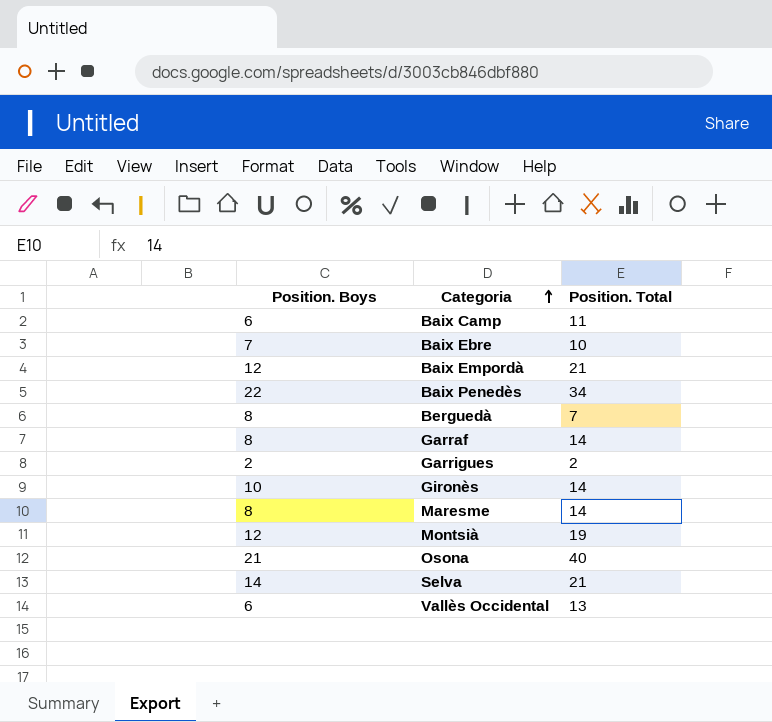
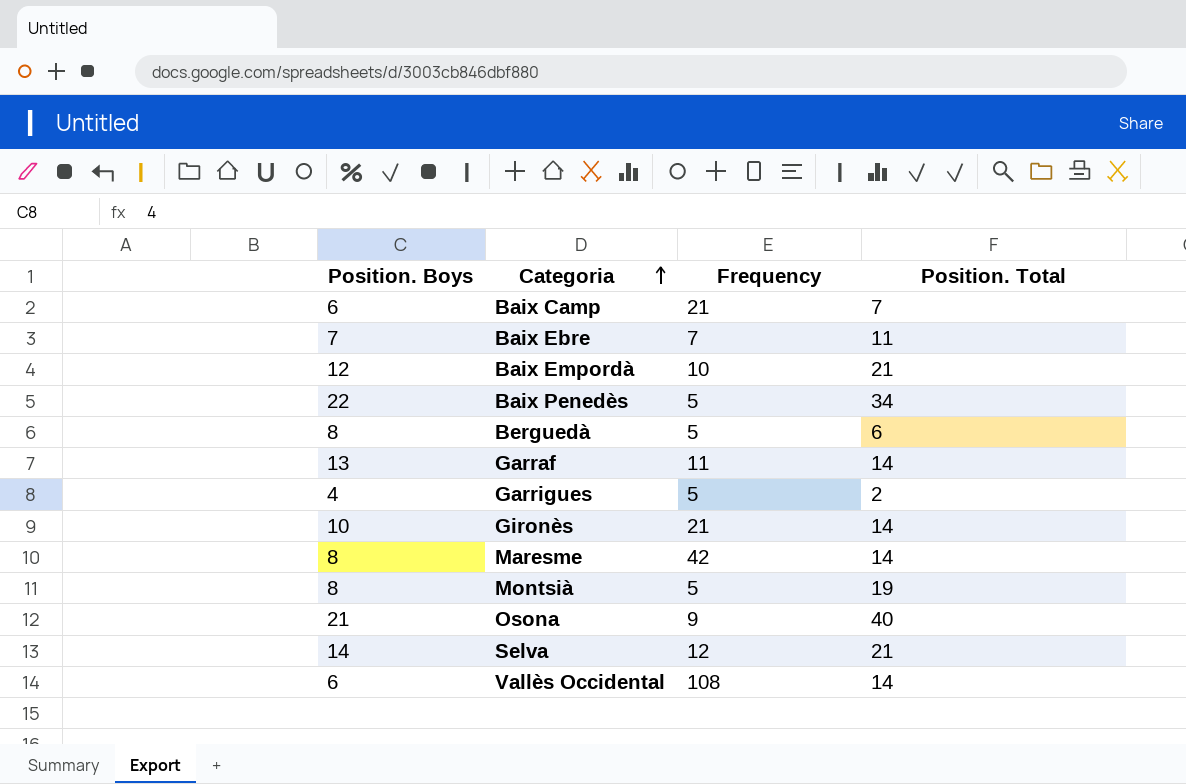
column Frequency | position: none -> 3
Baix Camp | Position. Total: 11 -> 7
Baix Ebre | Position. Total: 10 -> 11
Berguedà | Position. Total: 7 -> 6
Garraf | Position. Boys: 8 -> 13
Garrigues | Position. Boys: 2 -> 4
Montsià | Position. Boys: 12 -> 8
Vallès Occidental | Position. Total: 13 -> 14

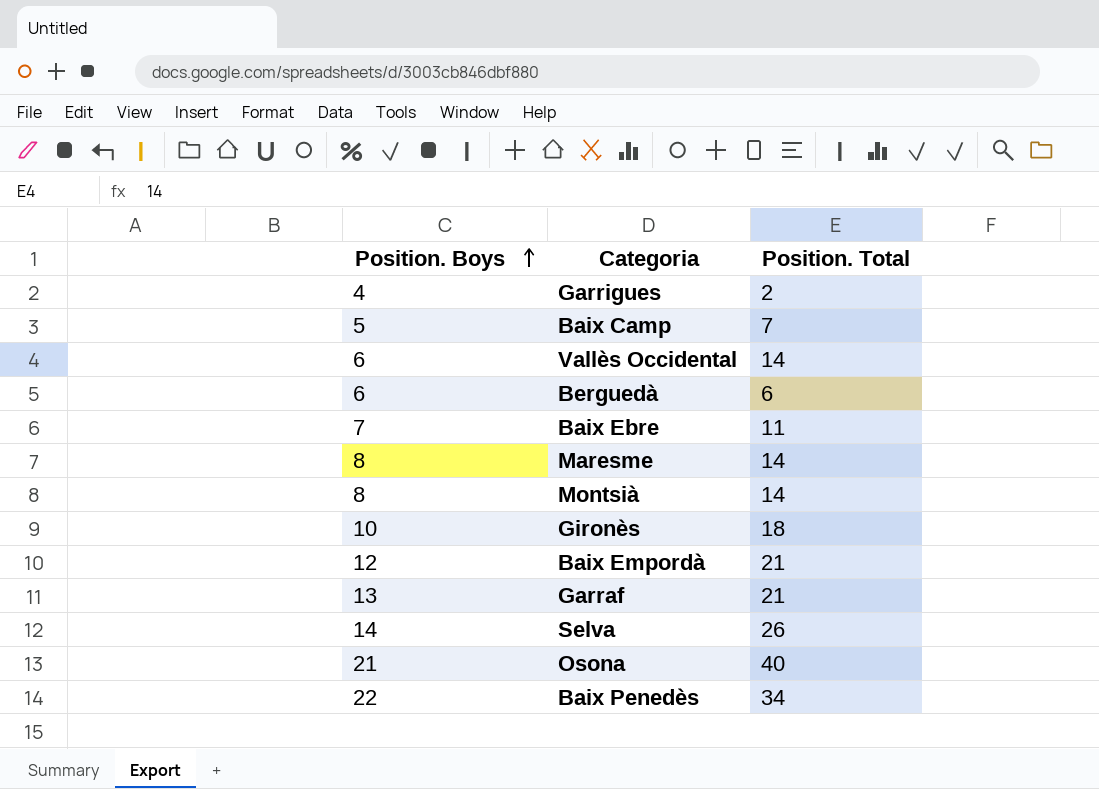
row order: Categoria ascending -> Position. Boys ascending
column Frequency | position: 3 -> none
Baix Camp | Position. Boys: 6 -> 5
Berguedà | Position. Boys: 8 -> 6
Montsià | Position. Total: 19 -> 14
Gironès | Position. Total: 14 -> 18
Garraf | Position. Total: 14 -> 21
Selva | Position. Total: 21 -> 26

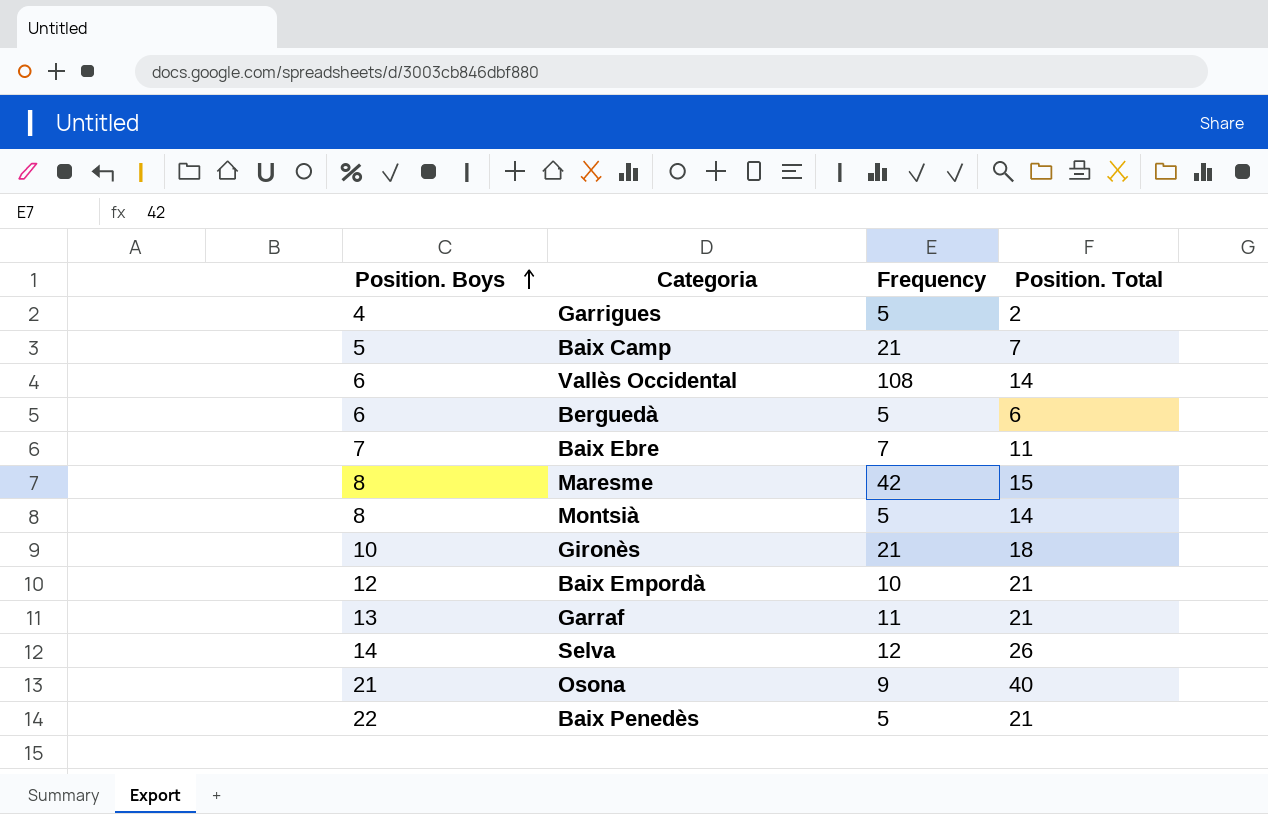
column Frequency | position: none -> 3
Maresme | Position. Total: 14 -> 15
Baix Penedès | Position. Total: 34 -> 21

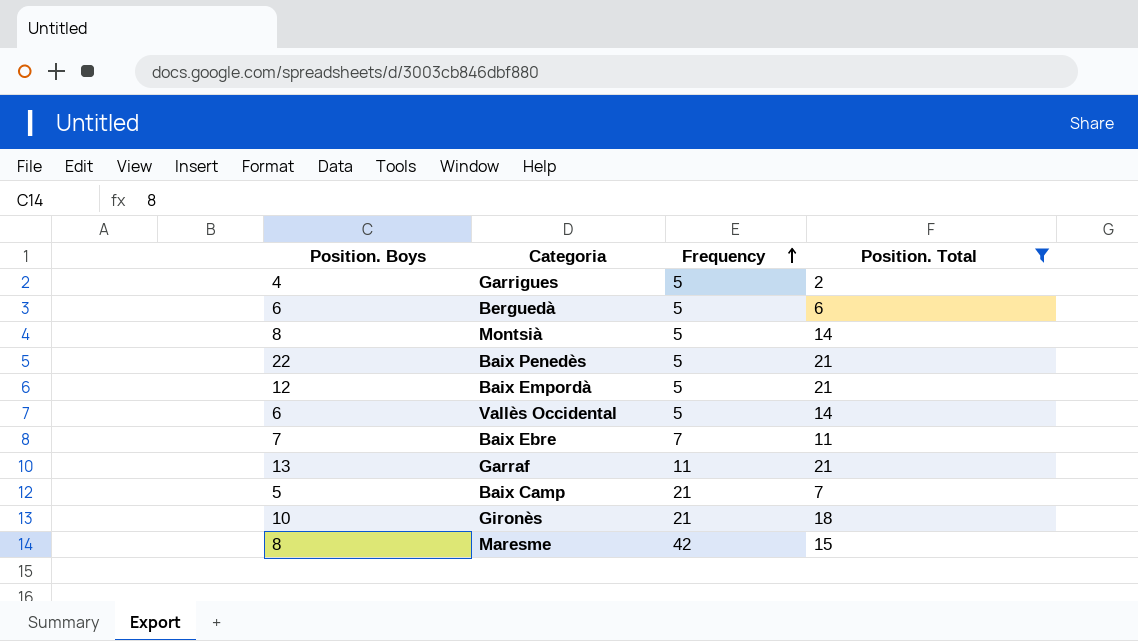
filter: none -> Position. Total <= 21
row order: Position. Boys ascending -> Frequency ascending
Baix Empordà | Frequency: 10 -> 5
Vallès Occidental | Frequency: 108 -> 5

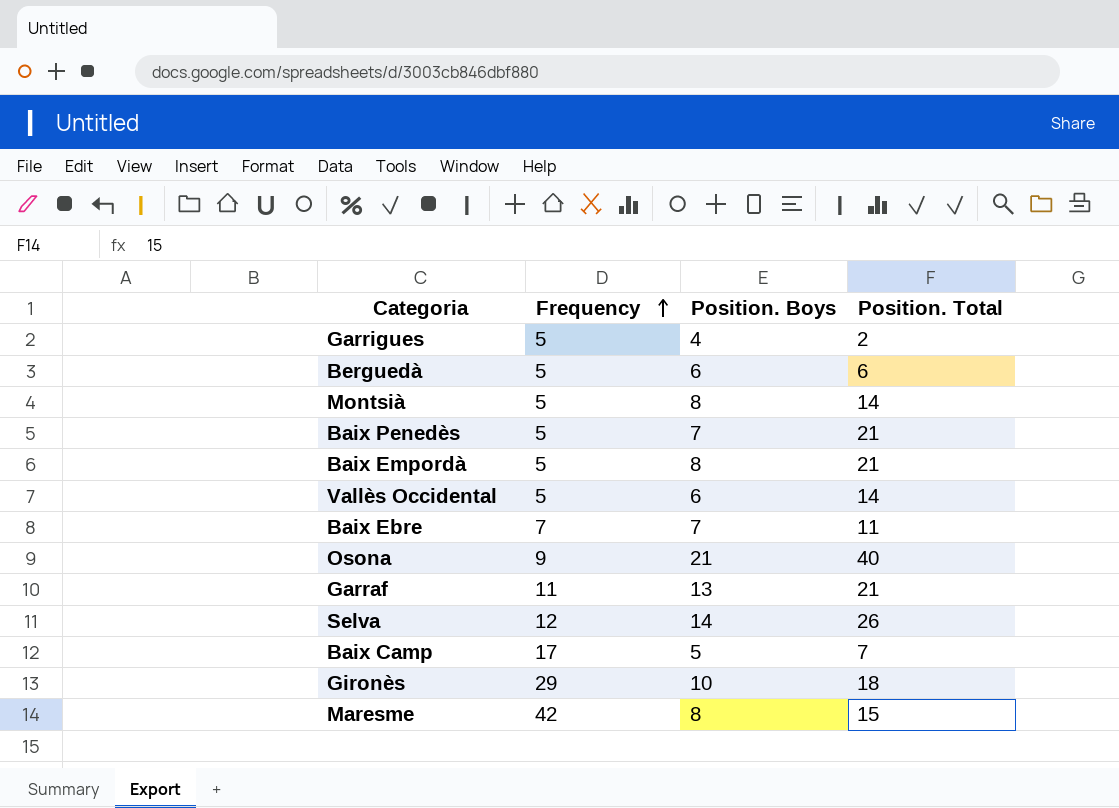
filter: Position. Total <= 21 -> none
column Position. Boys | position: 1 -> 3
Baix Penedès | Position. Boys: 22 -> 7
Baix Empordà | Position. Boys: 12 -> 8
Baix Camp | Frequency: 21 -> 17
Gironès | Frequency: 21 -> 29

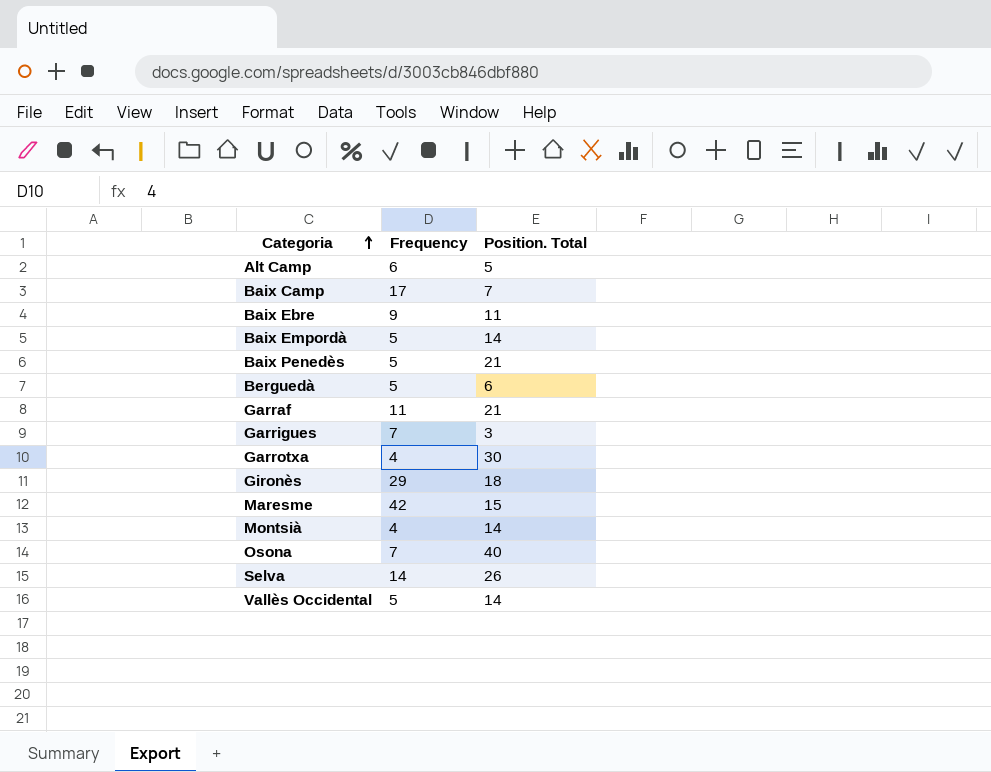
row order: Frequency ascending -> Categoria ascending
column Position. Boys | position: 3 -> none
row Alt Camp: none -> 6 | 5
Baix Ebre | Frequency: 7 -> 9
Baix Empordà | Position. Total: 21 -> 14
Garrigues | Frequency: 5 -> 7
Garrigues | Position. Total: 2 -> 3
row Garrotxa: none -> 4 | 30
Montsià | Frequency: 5 -> 4
Osona | Frequency: 9 -> 7
Selva | Frequency: 12 -> 14

